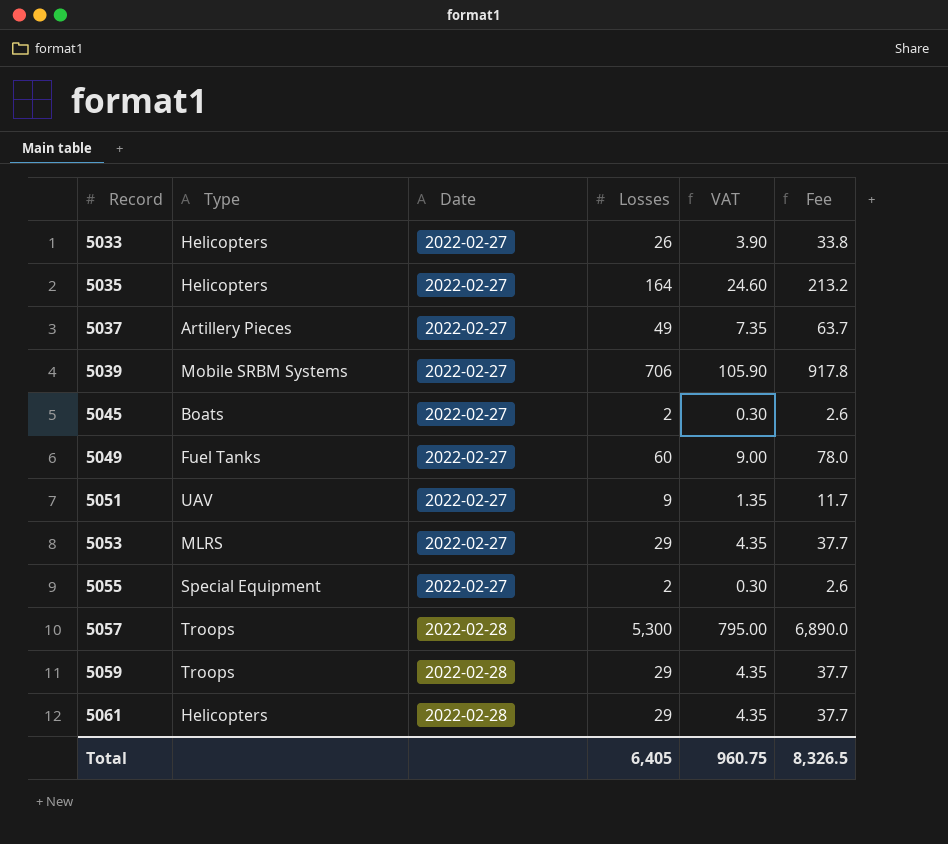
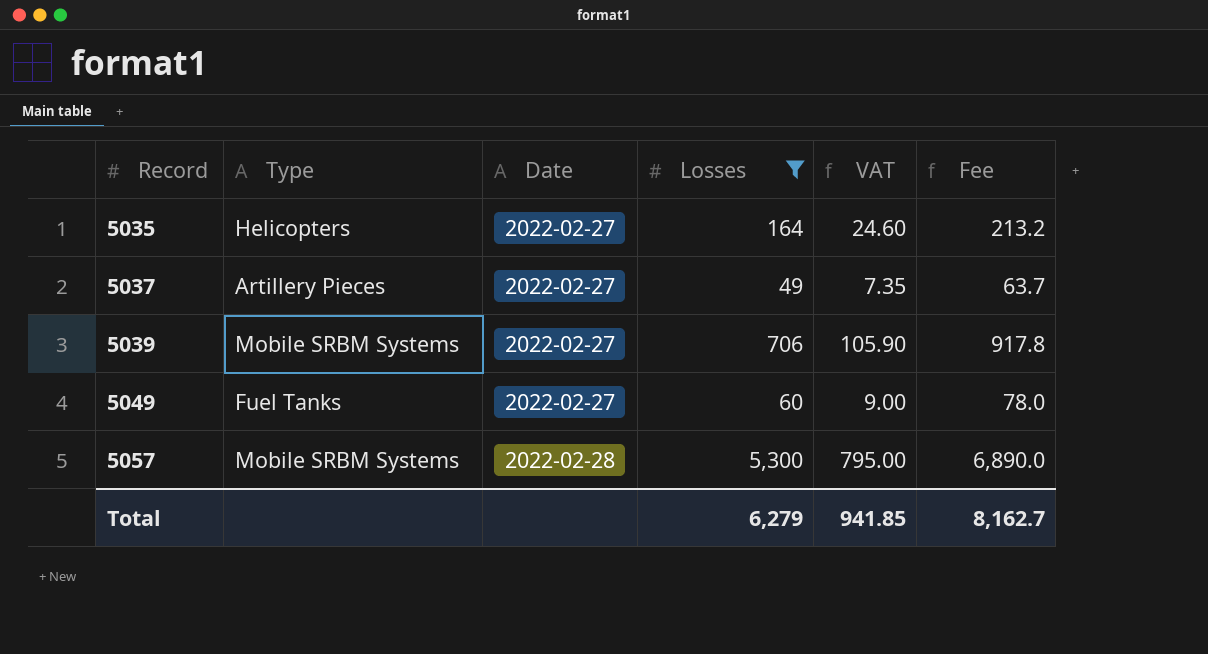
filter: none -> Losses >= 49
5057 | Type: Troops -> Mobile SRBM Systems
Total | Losses: 6,405 -> 6,279
Total | VAT: 960.75 -> 941.85
Total | Fee: 8,326.5 -> 8,162.7

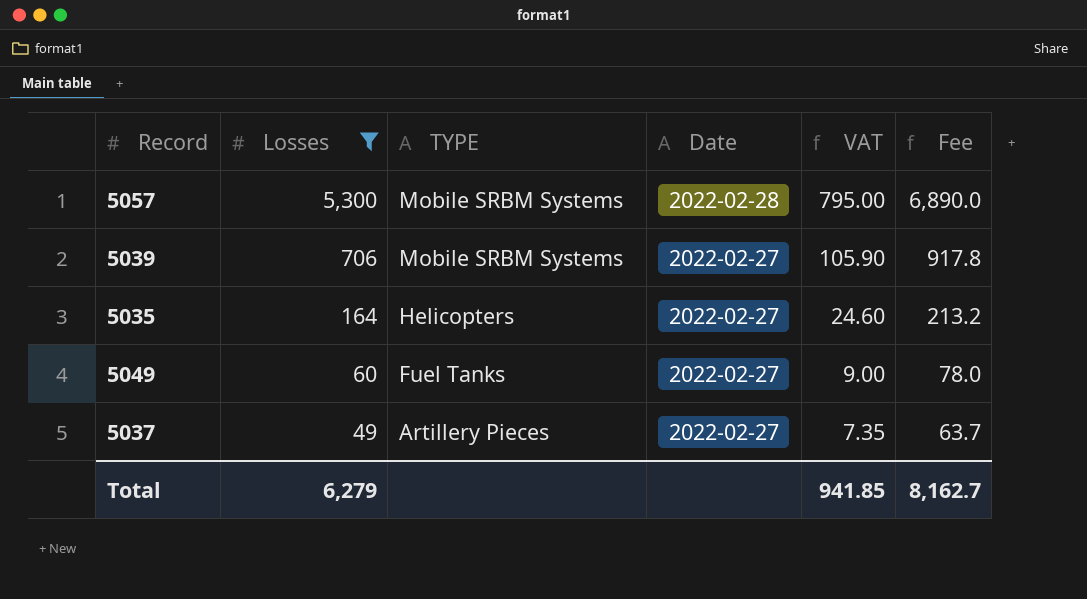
row order: Record ascending -> Losses descending
column Losses | position: 4 -> 2
column name: Type -> TYPE

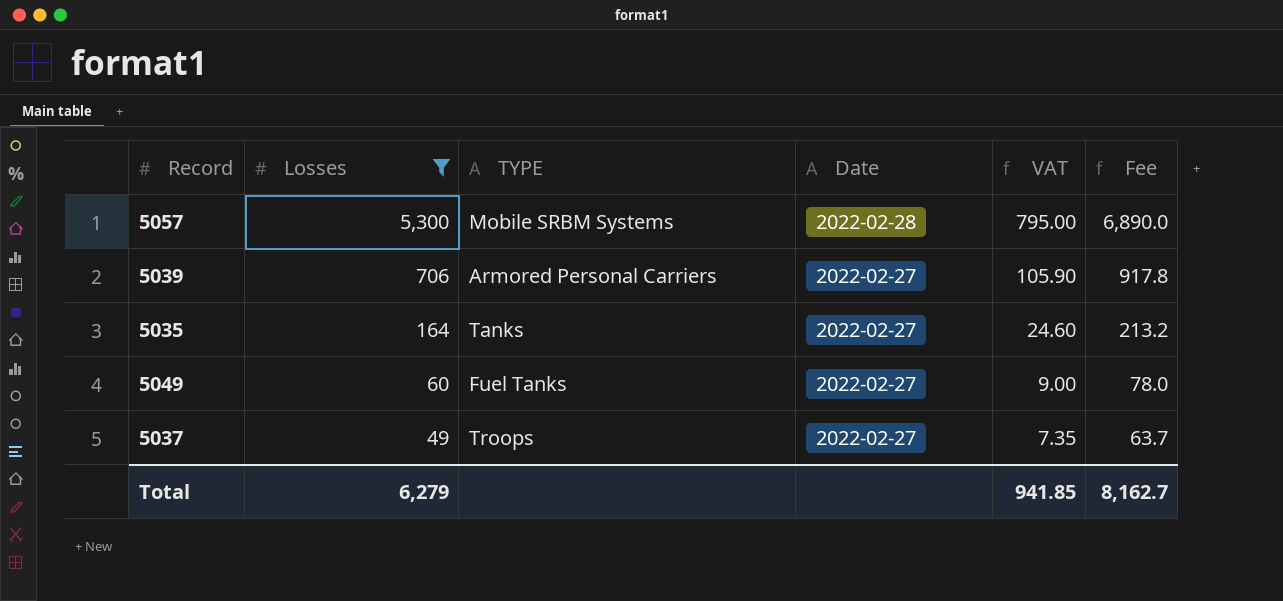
5039 | TYPE: Mobile SRBM Systems -> Armored Personal Carriers
5035 | TYPE: Helicopters -> Tanks
5037 | TYPE: Artillery Pieces -> Troops

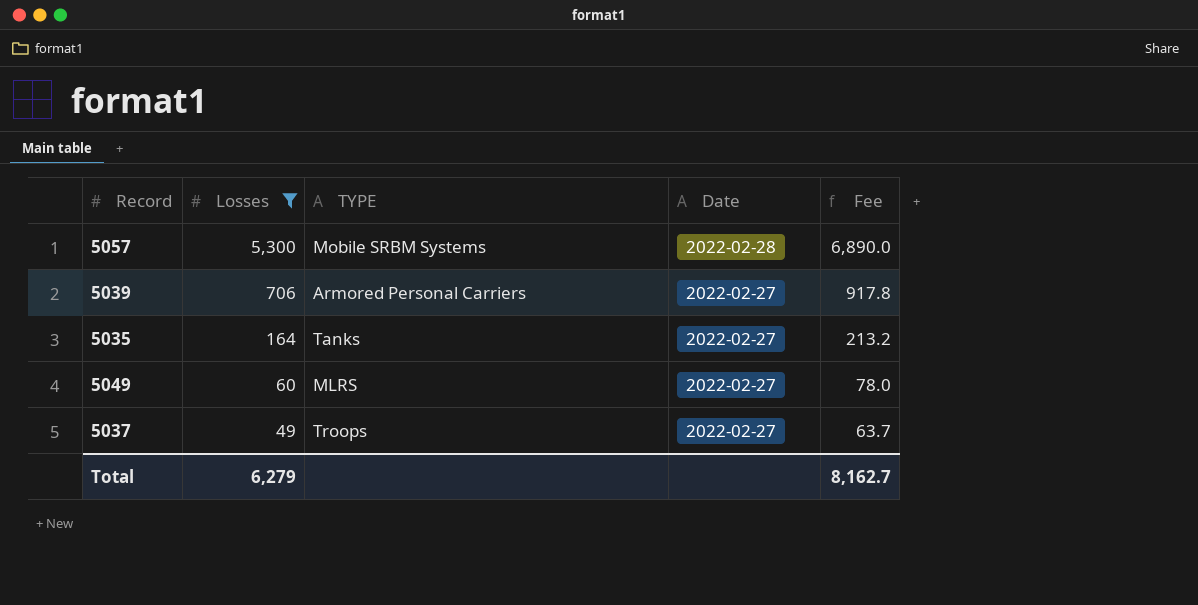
column VAT | formula: [Losses] * 0.15 -> none
5049 | TYPE: Fuel Tanks -> MLRS

